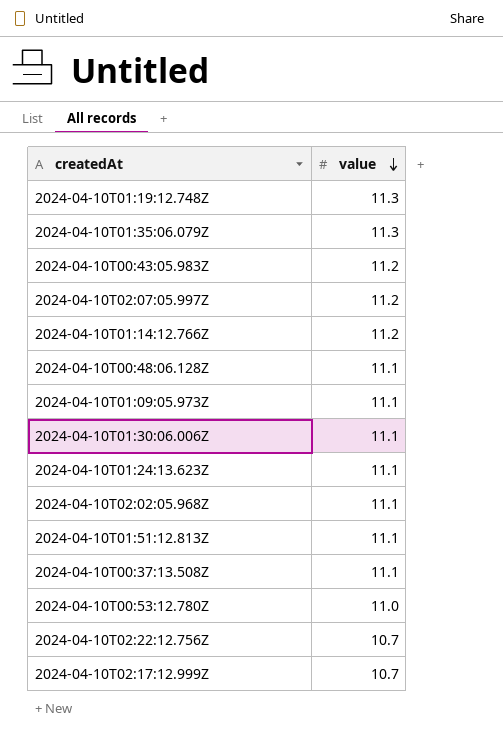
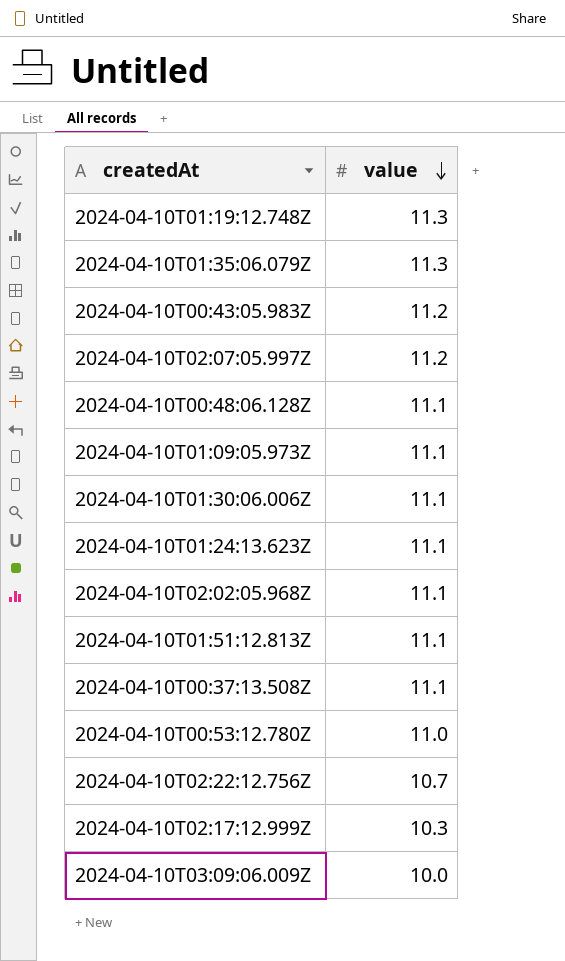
row 2024-04-10T01:14:12.766Z: 11.2 -> none
2024-04-10T02:17:12.999Z | value: 10.7 -> 10.3
row 2024-04-10T03:09:06.009Z: none -> 10.0

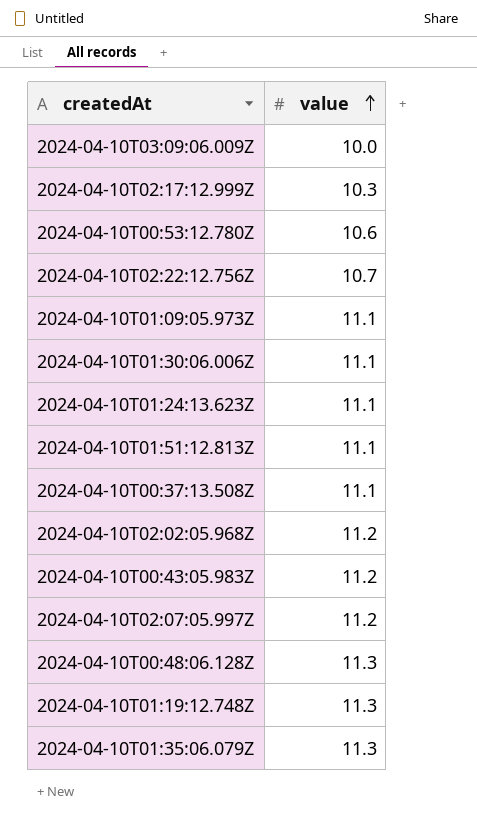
row order: value descending -> value ascending
2024-04-10T00:53:12.780Z | value: 11.0 -> 10.6
2024-04-10T02:02:05.968Z | value: 11.1 -> 11.2
2024-04-10T00:48:06.128Z | value: 11.1 -> 11.3

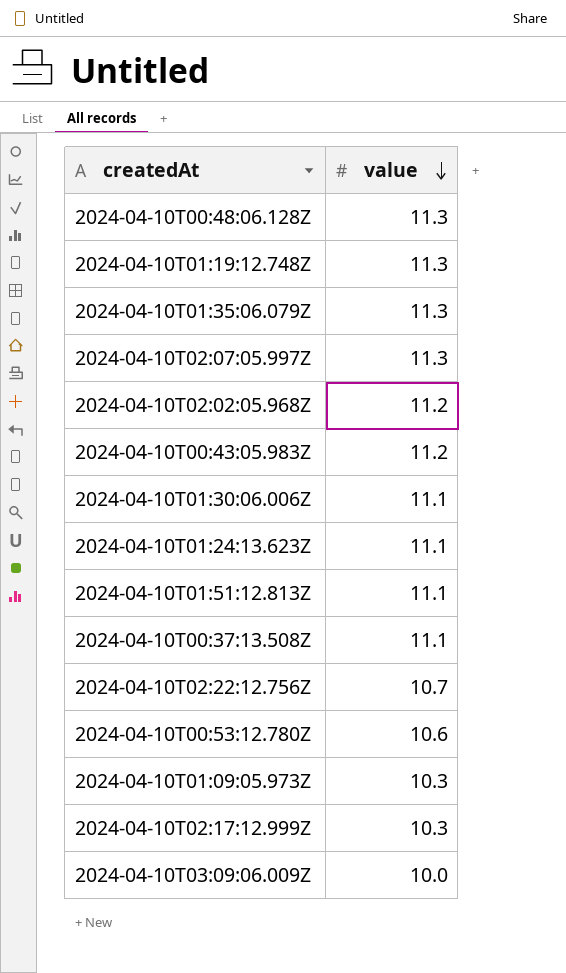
row order: value ascending -> value descending
2024-04-10T02:07:05.997Z | value: 11.2 -> 11.3
2024-04-10T01:09:05.973Z | value: 11.1 -> 10.3

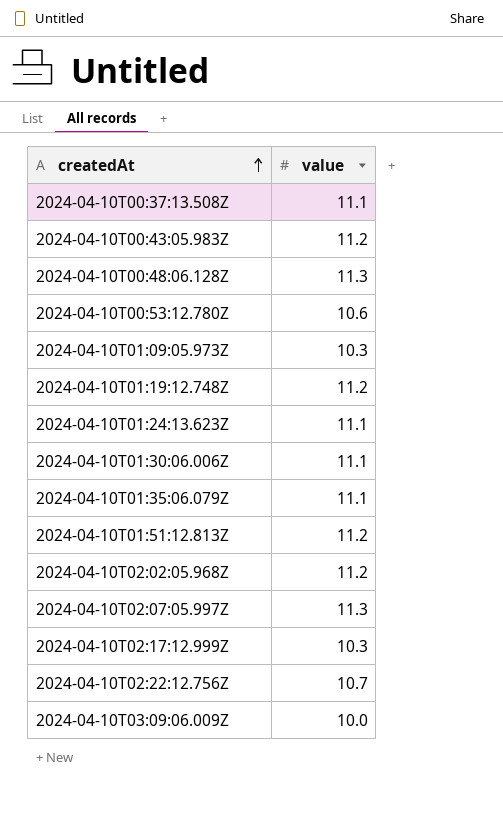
row order: value descending -> createdAt ascending
2024-04-10T01:19:12.748Z | value: 11.3 -> 11.2
2024-04-10T01:35:06.079Z | value: 11.3 -> 11.1
2024-04-10T01:51:12.813Z | value: 11.1 -> 11.2

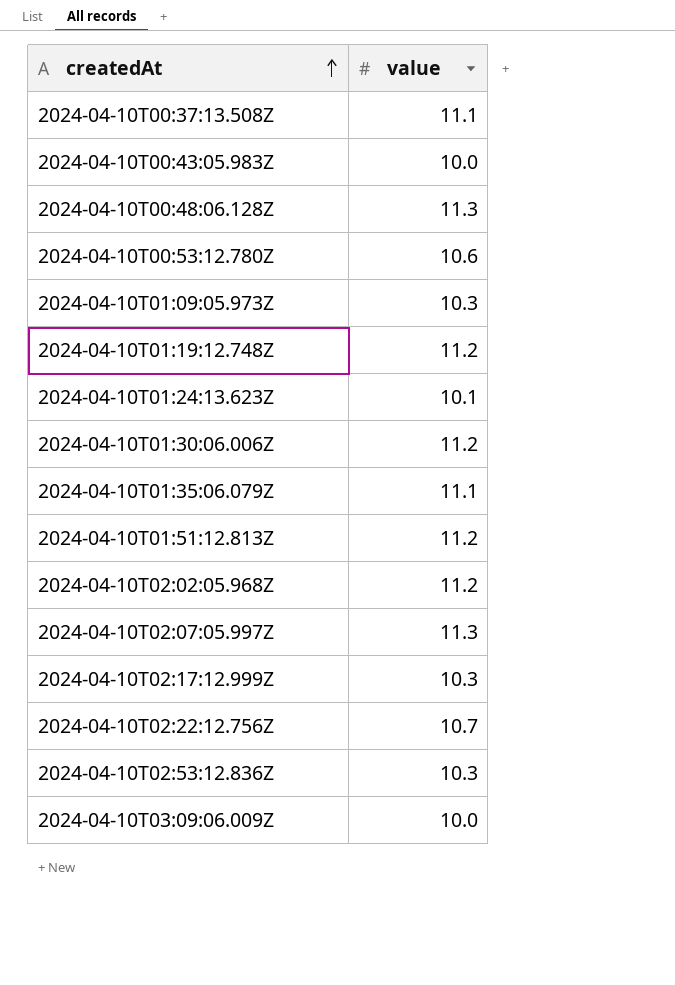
2024-04-10T00:43:05.983Z | value: 11.2 -> 10.0
2024-04-10T01:24:13.623Z | value: 11.1 -> 10.1
2024-04-10T01:30:06.006Z | value: 11.1 -> 11.2
row 2024-04-10T02:53:12.836Z: none -> 10.3

